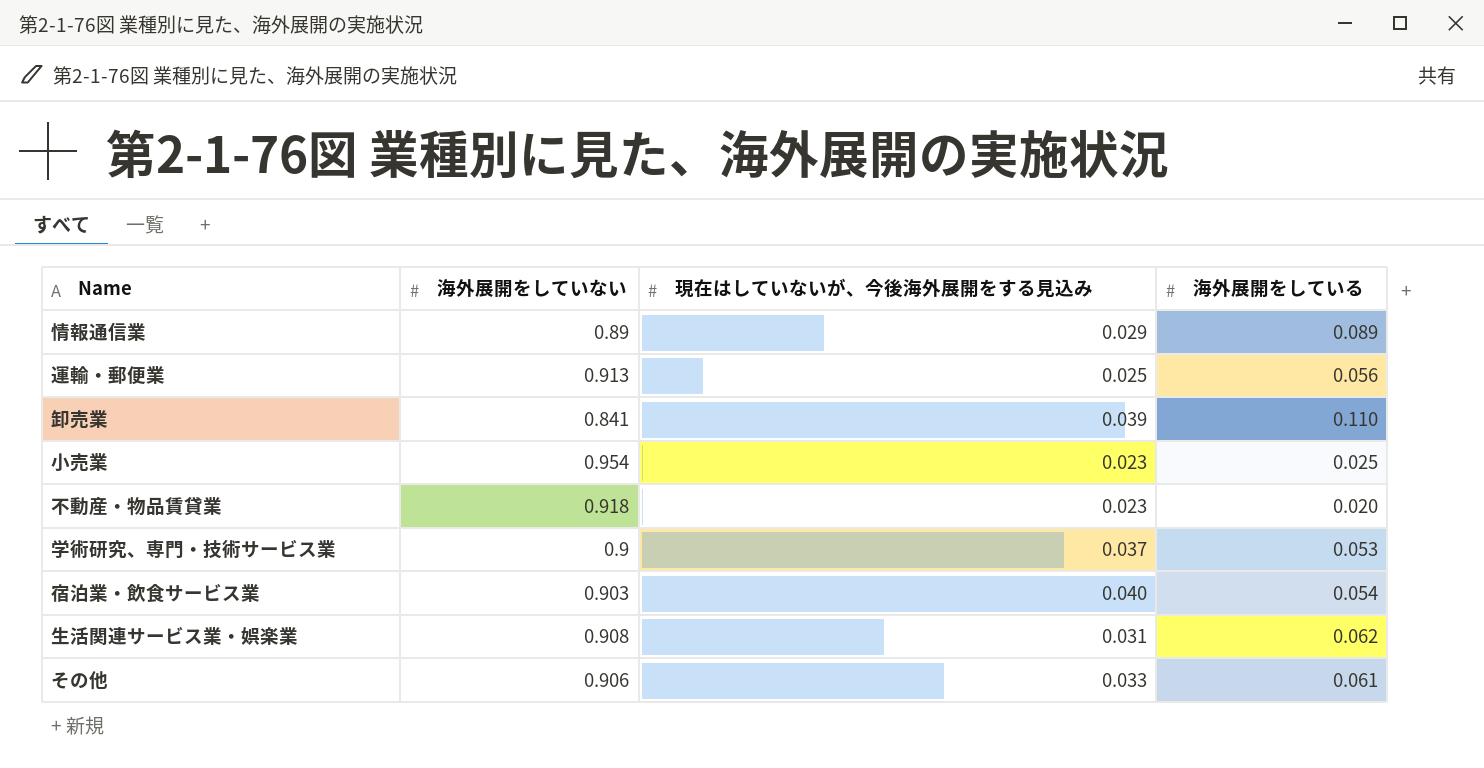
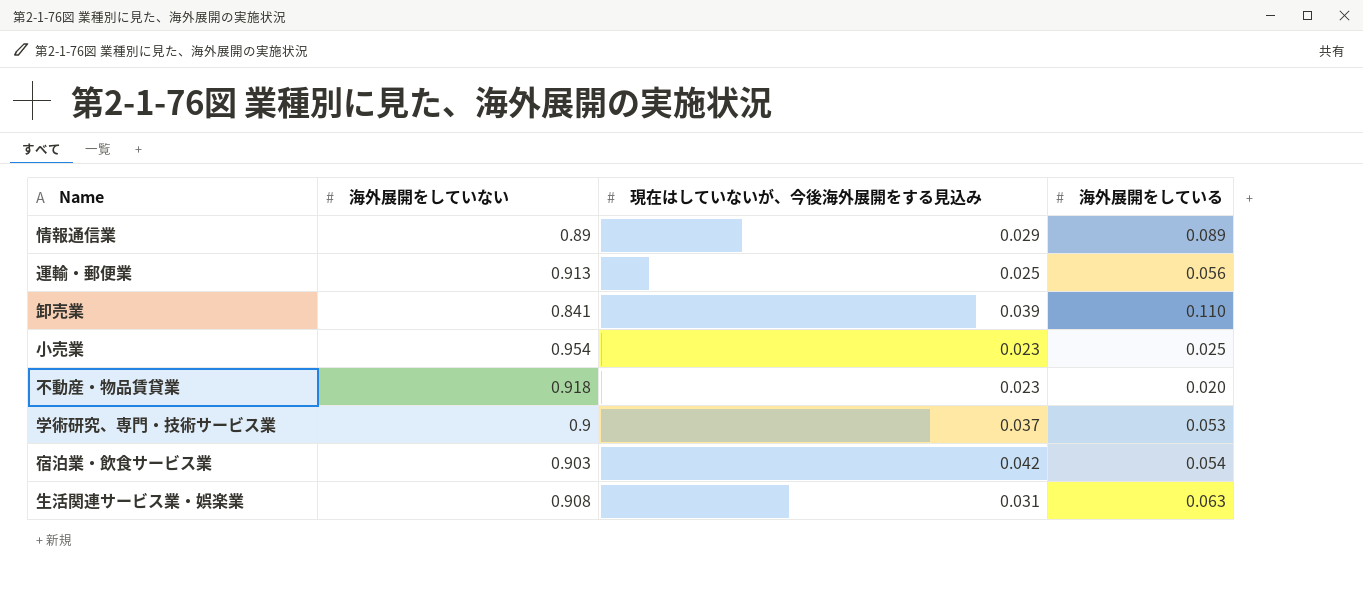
row その他: 0.906 | 0.033 | 0.061 -> none
宿泊業・飲食サービス業 | 現在はしていないが、今後海外展開をする見込み: 0.040 -> 0.042
生活関連サービス業・娯楽業 | 海外展開をしている: 0.062 -> 0.063

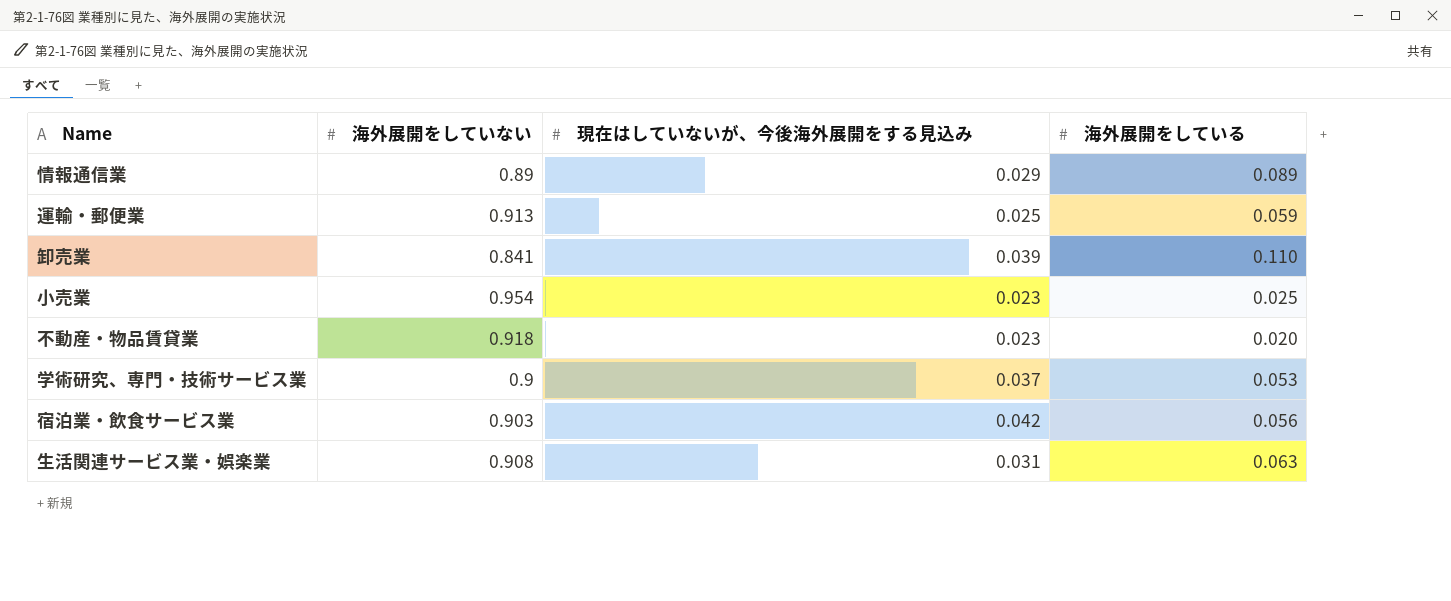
運輸・郵便業 | 海外展開をしている: 0.056 -> 0.059
宿泊業・飲食サービス業 | 海外展開をしている: 0.054 -> 0.056

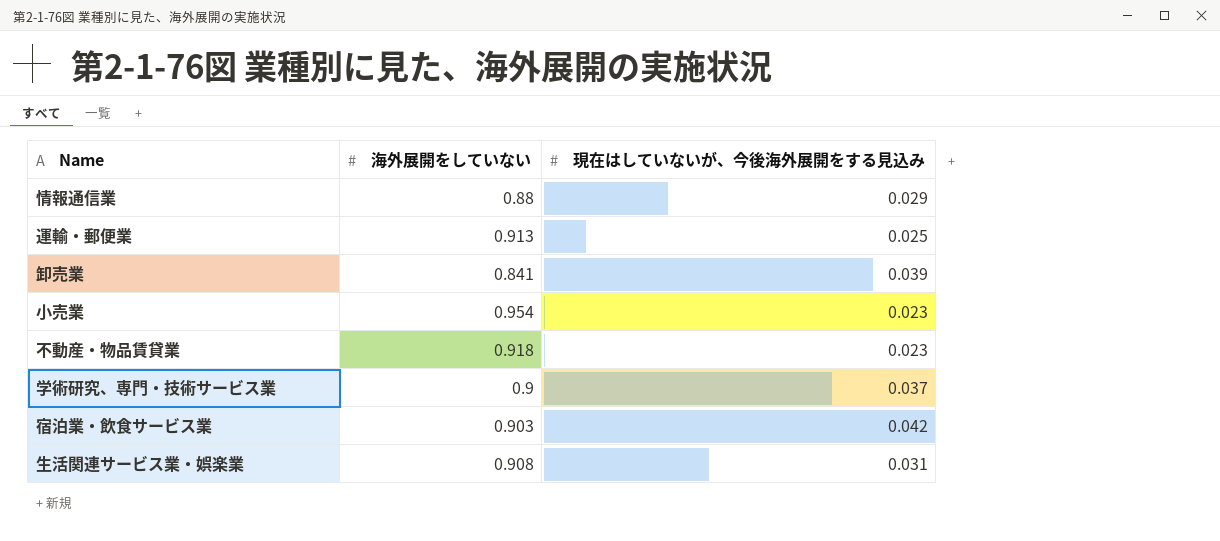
column 海外展開をしている | position: 4 -> none
情報通信業 | 海外展開をしていない: 0.89 -> 0.88

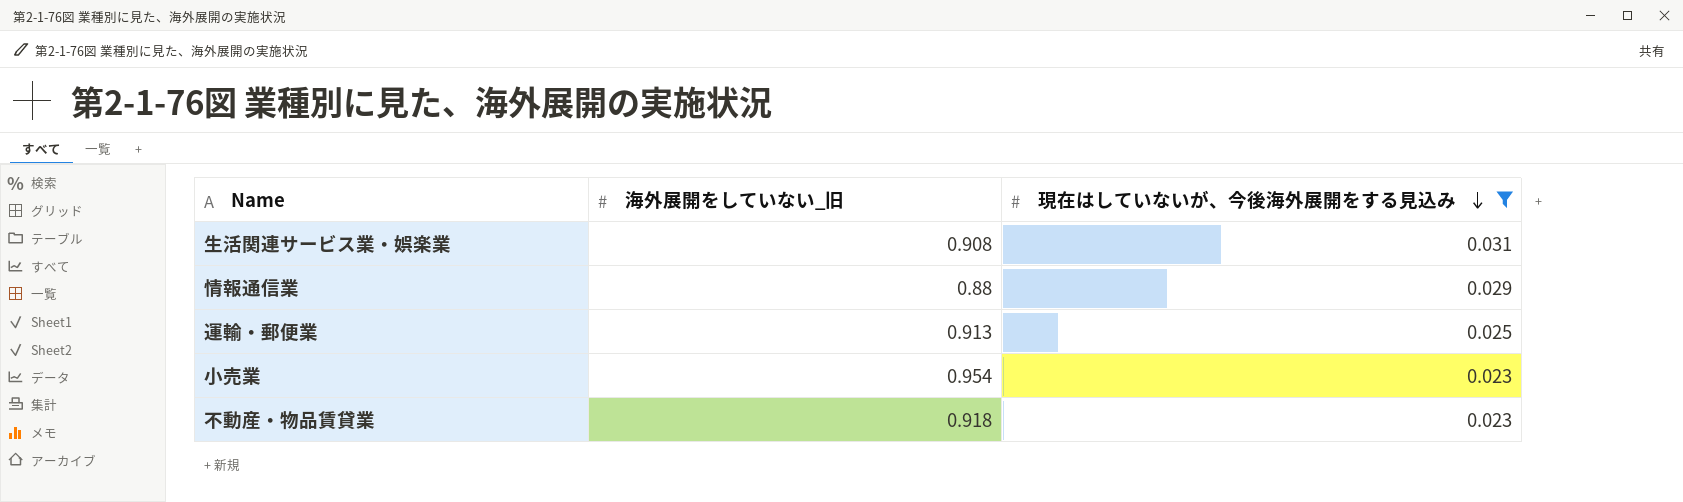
filter: none -> 現在はしていないが、今後海外展開をする見込み <= 0.031
row order: none -> 現在はしていないが、今後海外展開をする見込み descending
column name: 海外展開をしていない -> 海外展開をしていない_旧

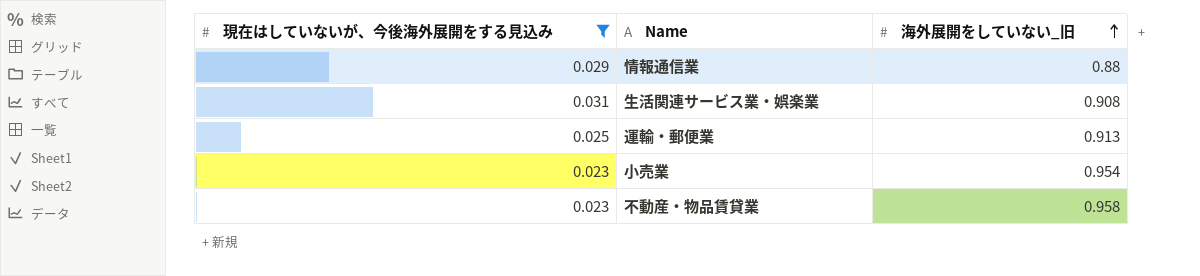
row order: 現在はしていないが、今後海外展開をする見込み descending -> 海外展開をしていない_旧 ascending
column 現在はしていないが、今後海外展開をする見込み | position: 3 -> 1
不動産・物品賃貸業 | 海外展開をしていない_旧: 0.918 -> 0.958

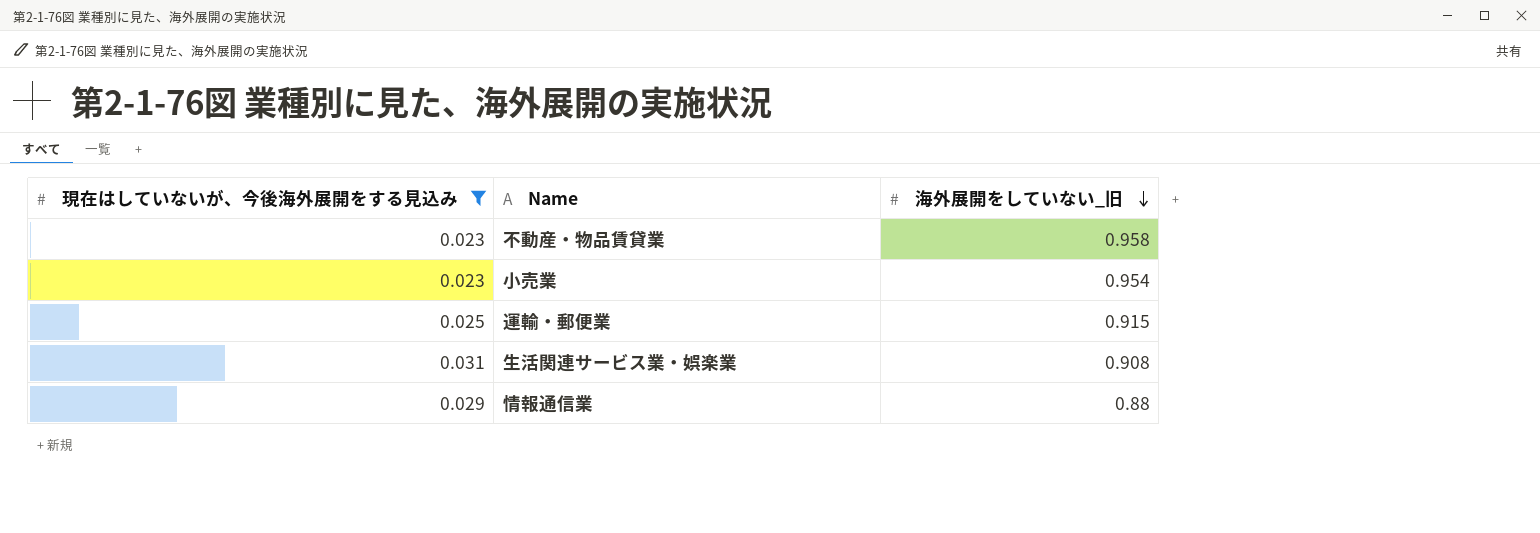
row order: 海外展開をしていない_旧 ascending -> 海外展開をしていない_旧 descending
運輸・郵便業 | 海外展開をしていない_旧: 0.913 -> 0.915

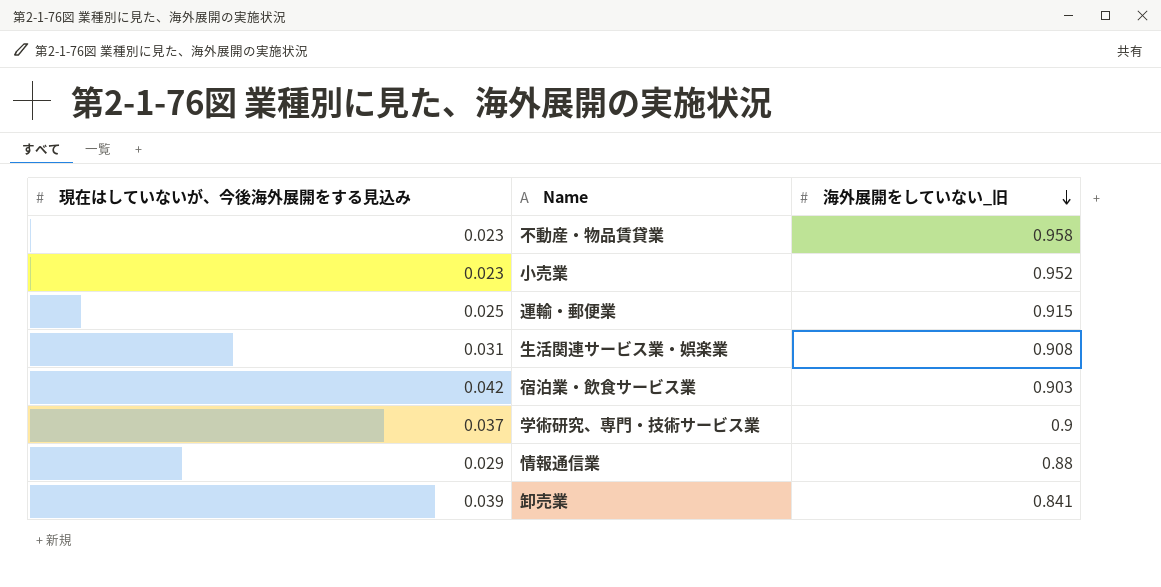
filter: 現在はしていないが、今後海外展開をする見込み <= 0.031 -> none
小売業 | 海外展開をしていない_旧: 0.954 -> 0.952

